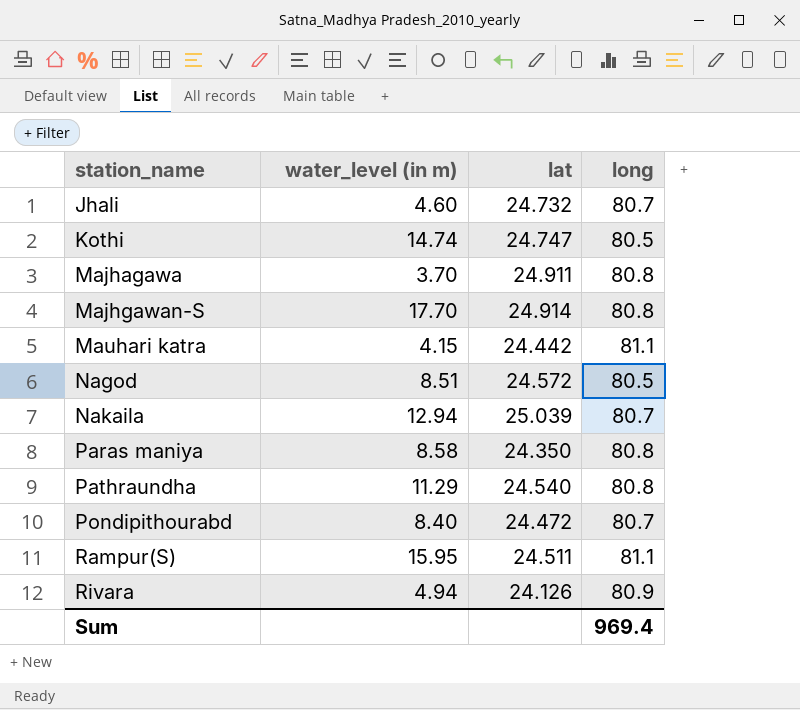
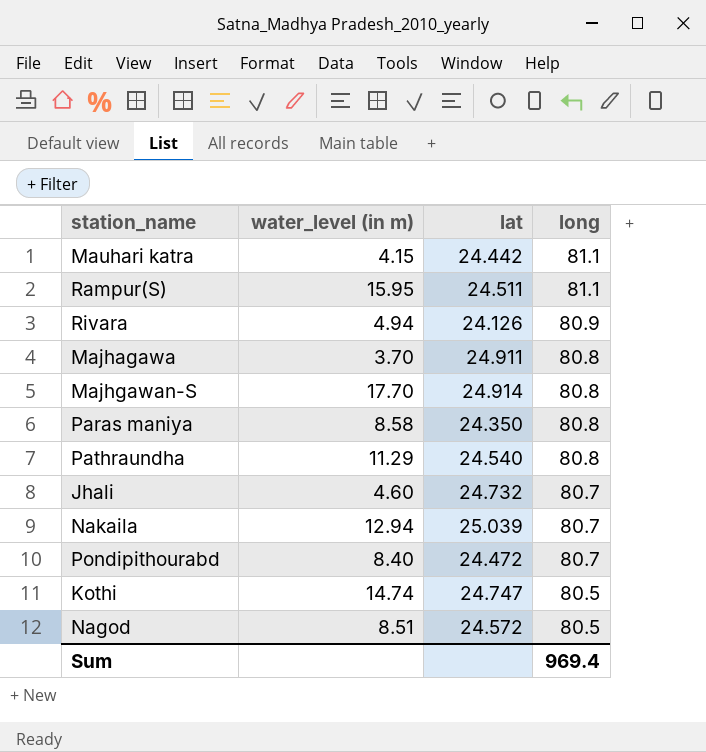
row order: station_name ascending -> long descending

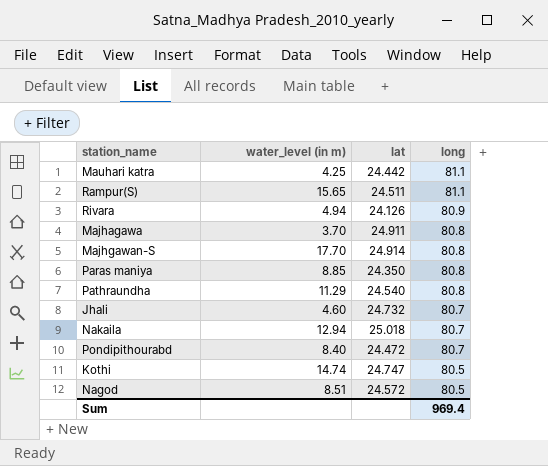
Mauhari katra | water_level (in m): 4.15 -> 4.25
Rampur(S) | water_level (in m): 15.95 -> 15.65
Paras maniya | water_level (in m): 8.58 -> 8.85
Nakaila | lat: 25.039 -> 25.018

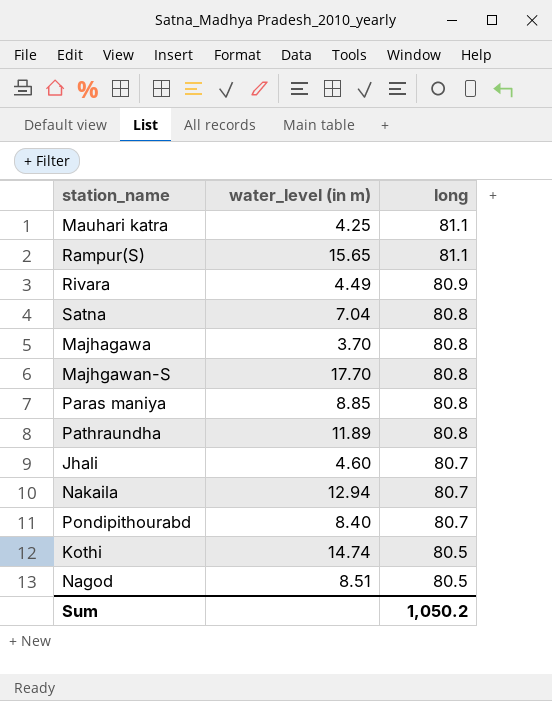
column lat | position: 3 -> none
Rivara | water_level (in m): 4.94 -> 4.49
row Satna: none -> 7.04 | 80.8
Pathraundha | water_level (in m): 11.29 -> 11.89
Sum | long: 969.4 -> 1,050.2

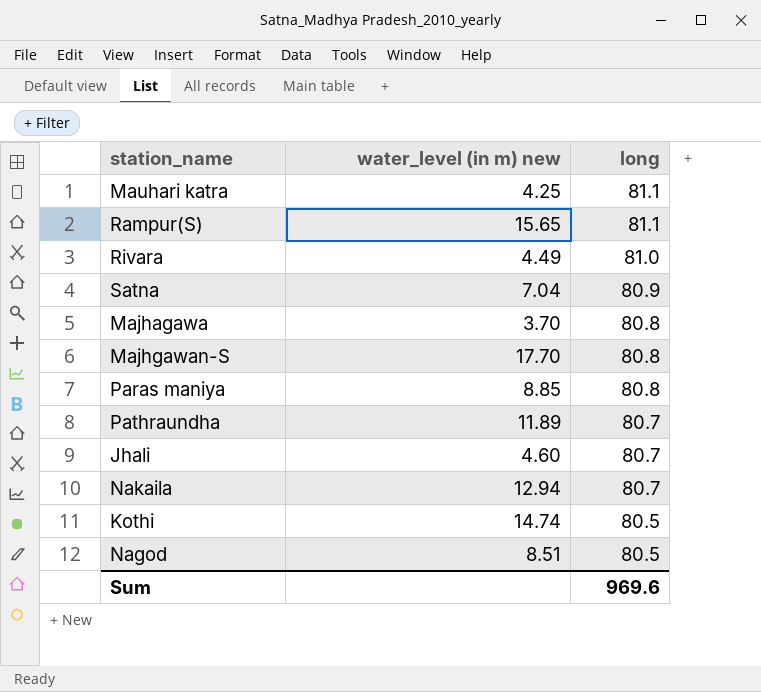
column name: water_level (in m) -> water_level (in m) new
row Pondipithourabd: 8.40 | 80.7 -> none
Rivara | long: 80.9 -> 81.0
Satna | long: 80.8 -> 80.9
Pathraundha | long: 80.8 -> 80.7
Sum | long: 1,050.2 -> 969.6

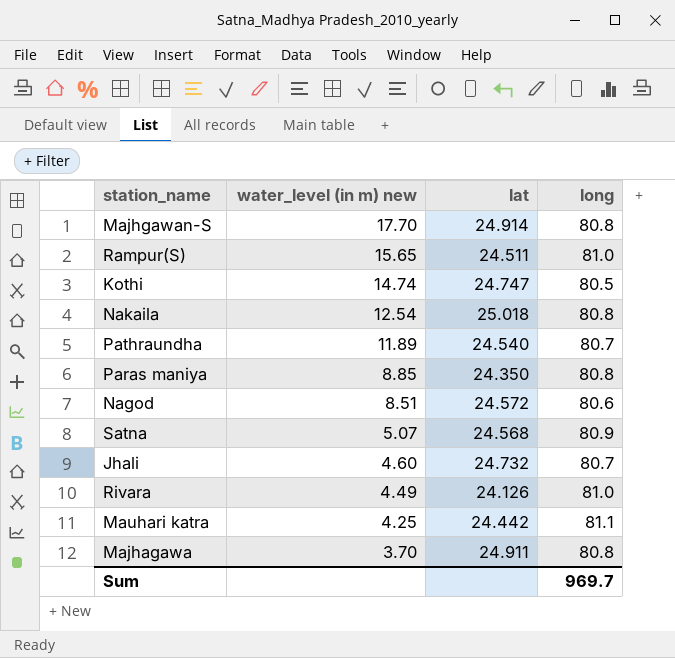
row order: long descending -> water_level (in m) new descending
column lat | position: none -> 3
Rampur(S) | long: 81.1 -> 81.0
Nakaila | water_level (in m) new: 12.94 -> 12.54
Nakaila | long: 80.7 -> 80.8
Nagod | long: 80.5 -> 80.6
Satna | water_level (in m) new: 7.04 -> 5.07
Sum | long: 969.6 -> 969.7

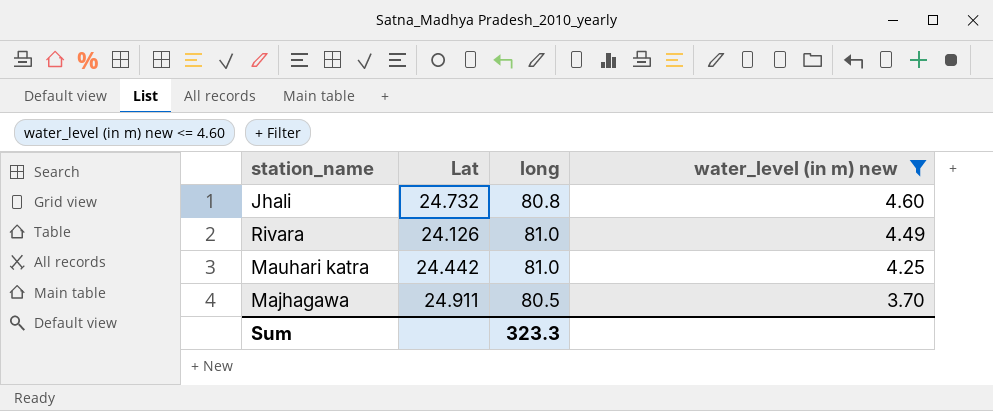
filter: none -> water_level (in m) new <= 4.60
column name: lat -> Lat
column water_level (in m) new | position: 2 -> 4
Jhali | long: 80.7 -> 80.8
Mauhari katra | long: 81.1 -> 81.0
Majhagawa | long: 80.8 -> 80.5
Sum | long: 969.7 -> 323.3

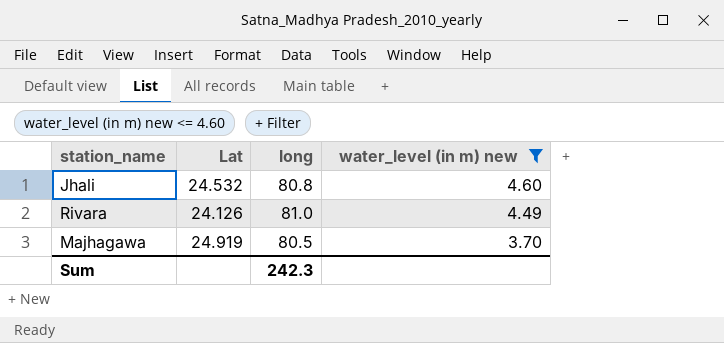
row Mauhari katra: 24.442 | 81.0 | 4.25 -> none
Jhali | Lat: 24.732 -> 24.532
Majhagawa | Lat: 24.911 -> 24.919
Sum | long: 323.3 -> 242.3

